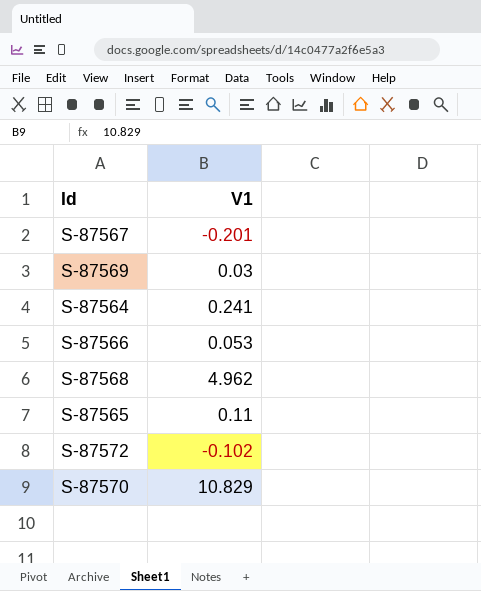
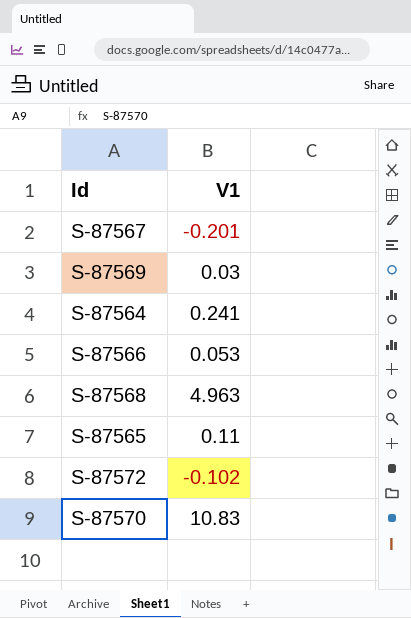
S-87568 | V1: 4.962 -> 4.963
S-87570 | V1: 10.829 -> 10.83

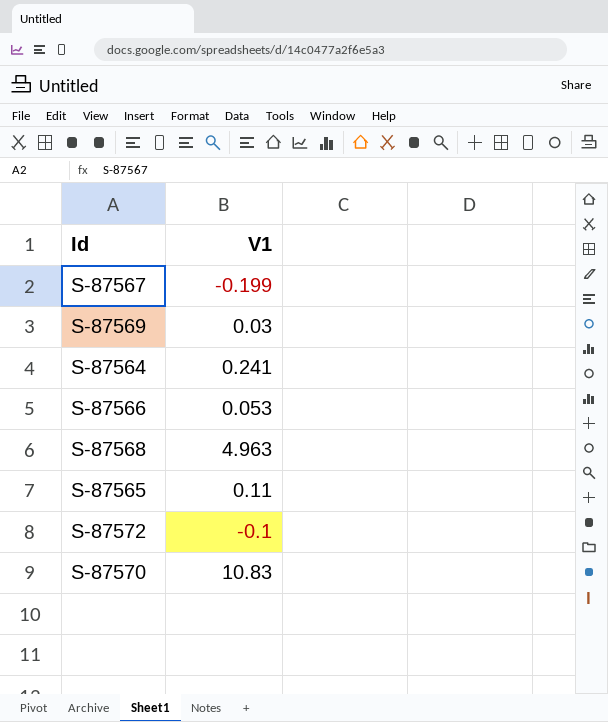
S-87567 | V1: -0.201 -> -0.199
S-87572 | V1: -0.102 -> -0.1

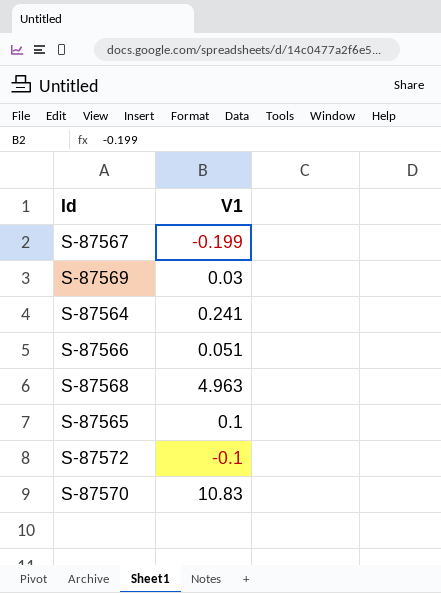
S-87566 | V1: 0.053 -> 0.051
S-87565 | V1: 0.11 -> 0.1

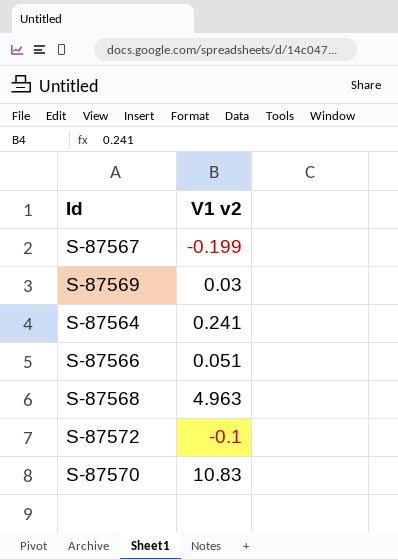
column name: V1 -> V1 v2
row S-87565: 0.1 -> none

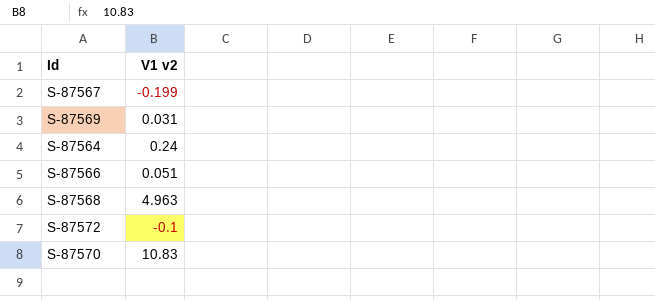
S-87569 | V1 v2: 0.03 -> 0.031
S-87564 | V1 v2: 0.241 -> 0.24

